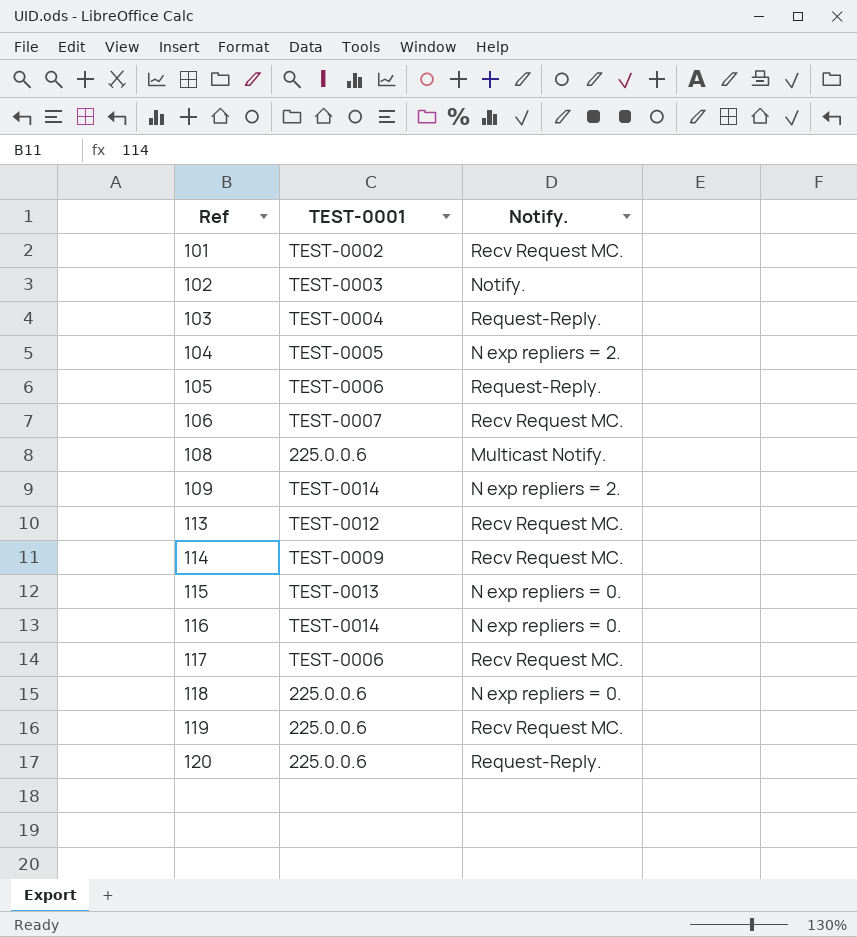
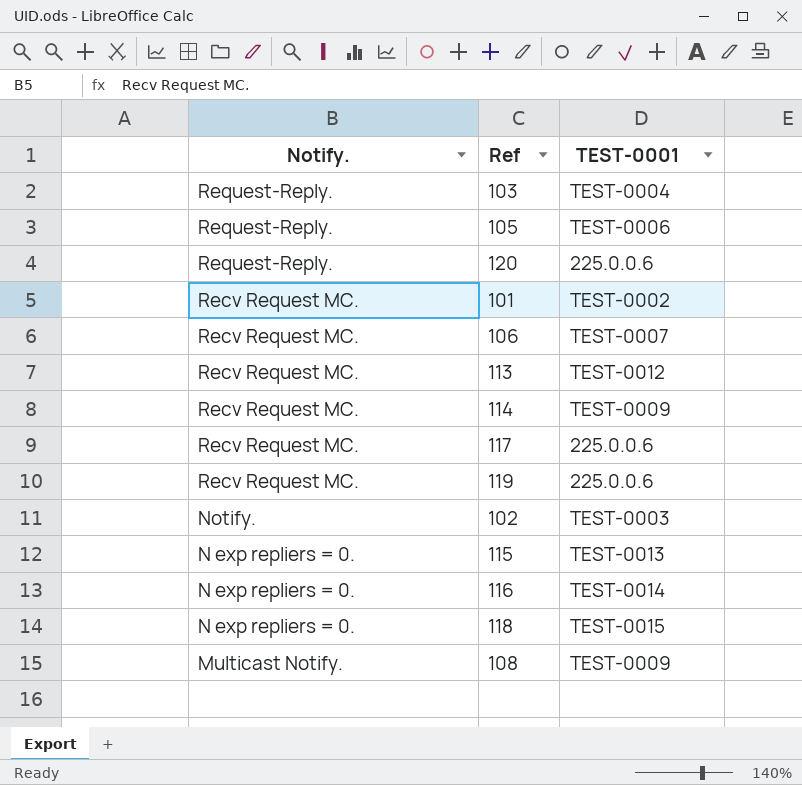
row order: Ref ascending -> Notify. descending
column Notify. | position: 3 -> 1
row 104: TEST-0005 | N exp repliers = 2. -> none
row 109: TEST-0014 | N exp repliers = 2. -> none
117 | TEST-0001: TEST-0006 -> 225.0.0.6
118 | TEST-0001: 225.0.0.6 -> TEST-0015
108 | TEST-0001: 225.0.0.6 -> TEST-0009

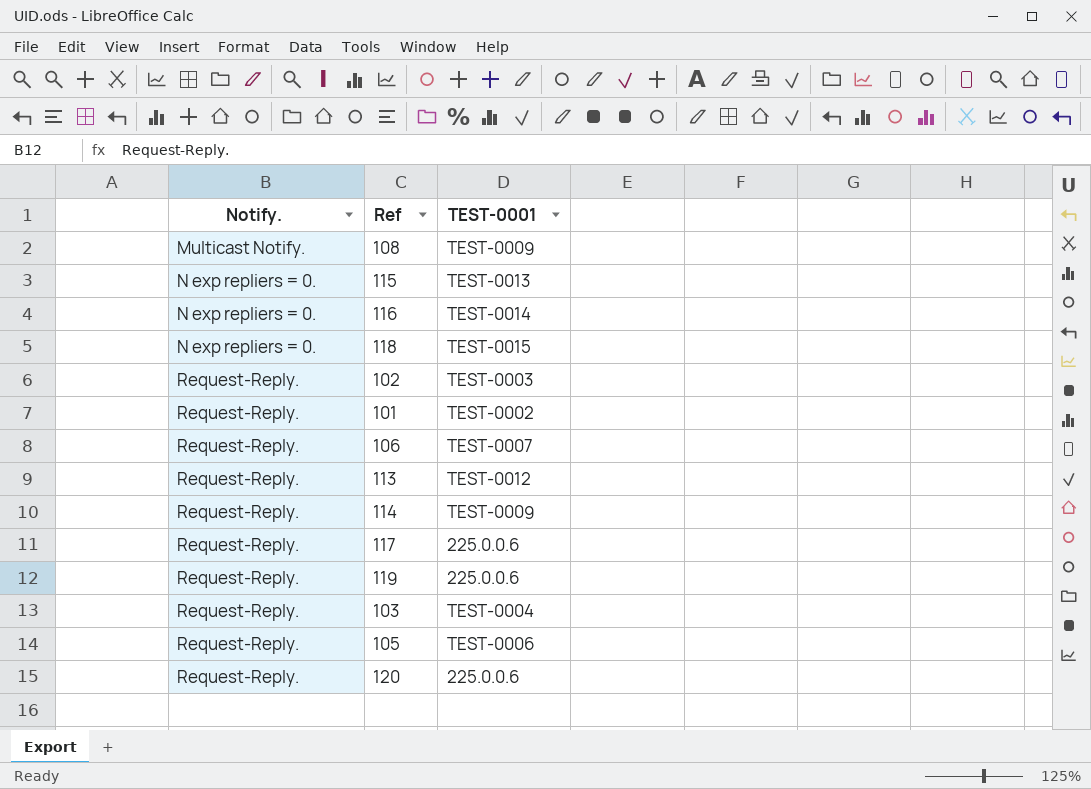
row order: Notify. descending -> Notify. ascending
102 | Notify.: Notify. -> Request-Reply.
101 | Notify.: Recv Request MC. -> Request-Reply.
106 | Notify.: Recv Request MC. -> Request-Reply.
113 | Notify.: Recv Request MC. -> Request-Reply.
114 | Notify.: Recv Request MC. -> Request-Reply.
117 | Notify.: Recv Request MC. -> Request-Reply.
119 | Notify.: Recv Request MC. -> Request-Reply.

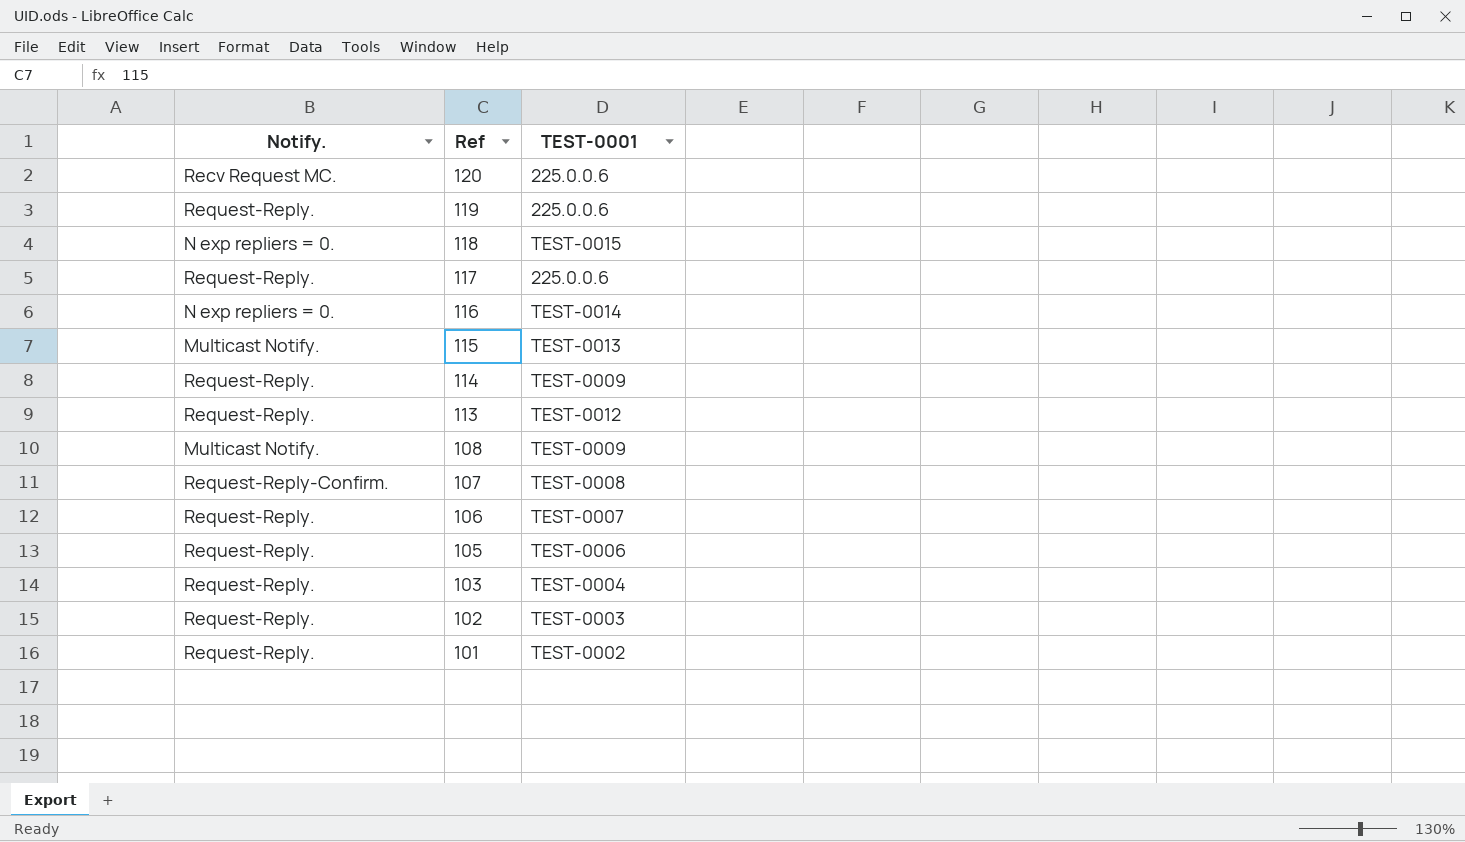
row order: Notify. ascending -> Ref descending
120 | Notify.: Request-Reply. -> Recv Request MC.
115 | Notify.: N exp repliers = 0. -> Multicast Notify.
row 107: none -> Request-Reply-Confirm. | TEST-0008

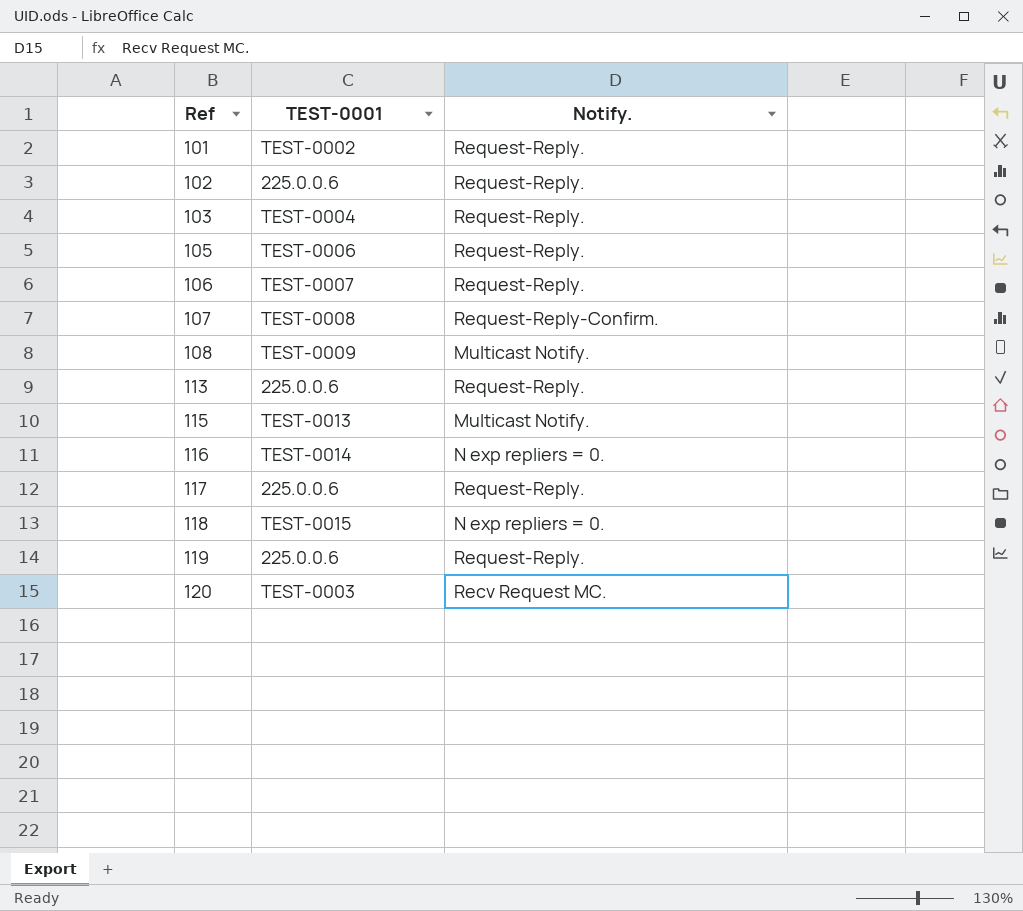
row order: Ref descending -> Ref ascending
column Notify. | position: 1 -> 3
row 114: Request-Reply. | TEST-0009 -> none
102 | TEST-0001: TEST-0003 -> 225.0.0.6
113 | TEST-0001: TEST-0012 -> 225.0.0.6
120 | TEST-0001: 225.0.0.6 -> TEST-0003

